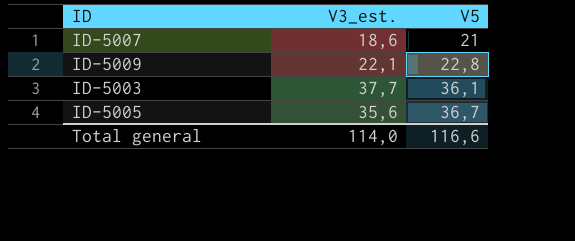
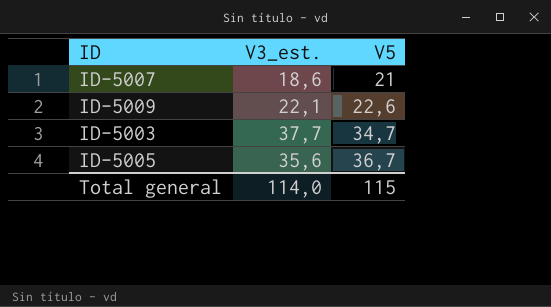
ID-5009 | V5: 22,8 -> 22,6
ID-5003 | V5: 36,1 -> 34,7
Total general | V5: 116,6 -> 115

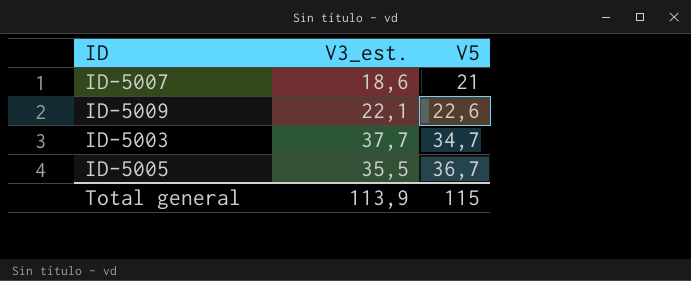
ID-5005 | V3_est.: 35,6 -> 35,5
Total general | V3_est.: 114,0 -> 113,9

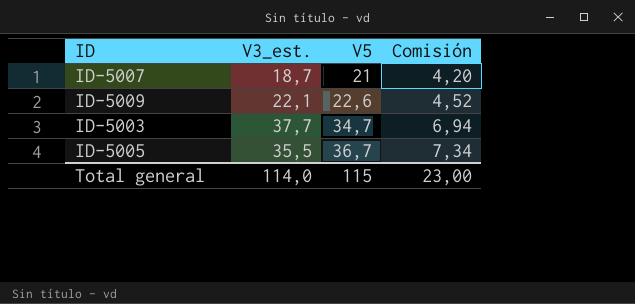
column Comisión | formula: none -> [V5] * 0,2
ID-5007 | V3_est.: 18,6 -> 18,7
Total general | V3_est.: 113,9 -> 114,0

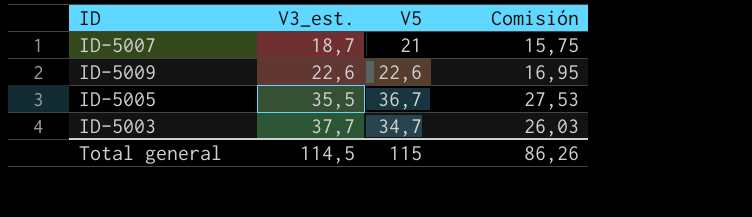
row order: V5 ascending -> V3_est. ascending
column Comisión | formula: [V5] * 0,2 -> [V5] * 0,75
ID-5009 | V3_est.: 22,1 -> 22,6
Total general | V3_est.: 114,0 -> 114,5
Total general | Comisión: 23,00 -> 86,26

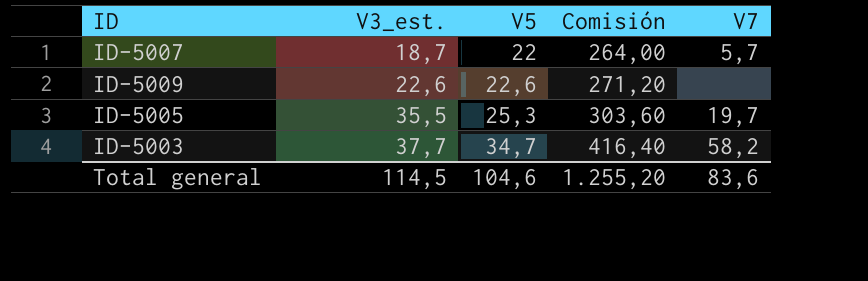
column Comisión | formula: [V5] * 0,75 -> [V5] * 12
column V7 | position: none -> 5
ID-5007 | V5: 21 -> 22
ID-5005 | V5: 36,7 -> 25,3
Total general | V5: 115 -> 104,6
Total general | Comisión: 86,26 -> 1.255,20

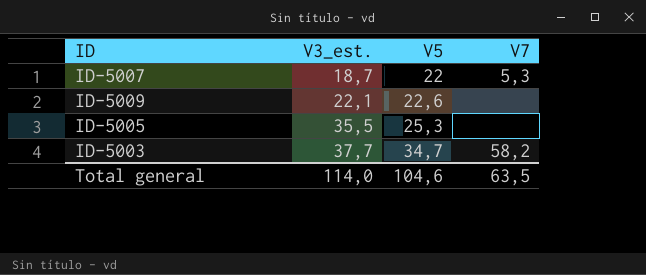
column Comisión | formula: [V5] * 12 -> none
ID-5007 | V7: 5,7 -> 5,3
ID-5009 | V3_est.: 22,6 -> 22,1
ID-5005 | V7: 19,7 -> none
Total general | V3_est.: 114,5 -> 114,0
Total general | V7: 83,6 -> 63,5

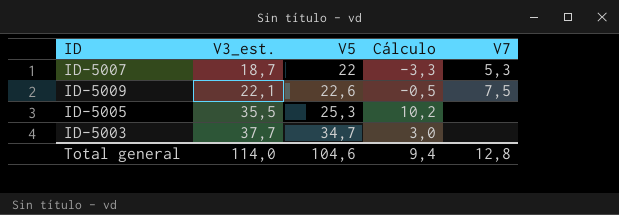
column Cálculo | formula: none -> [V3_est.] - [V5]
ID-5009 | V7: none -> 7,5
ID-5003 | V7: 58,2 -> none
Total general | V7: 63,5 -> 12,8

